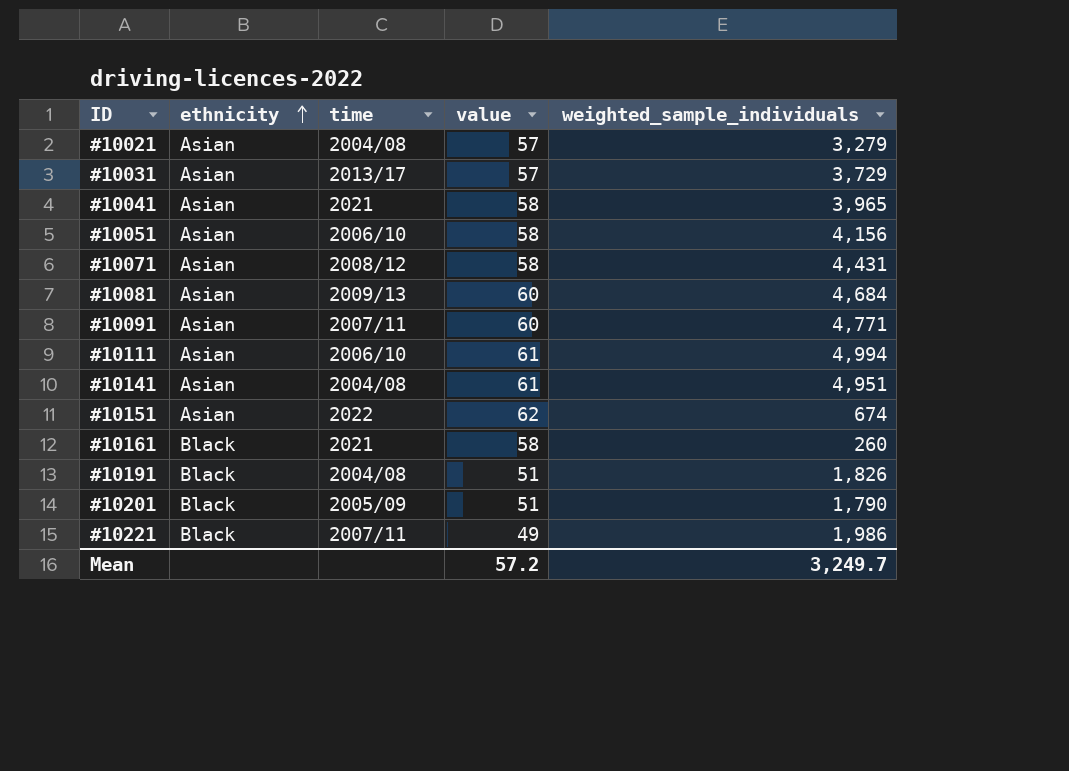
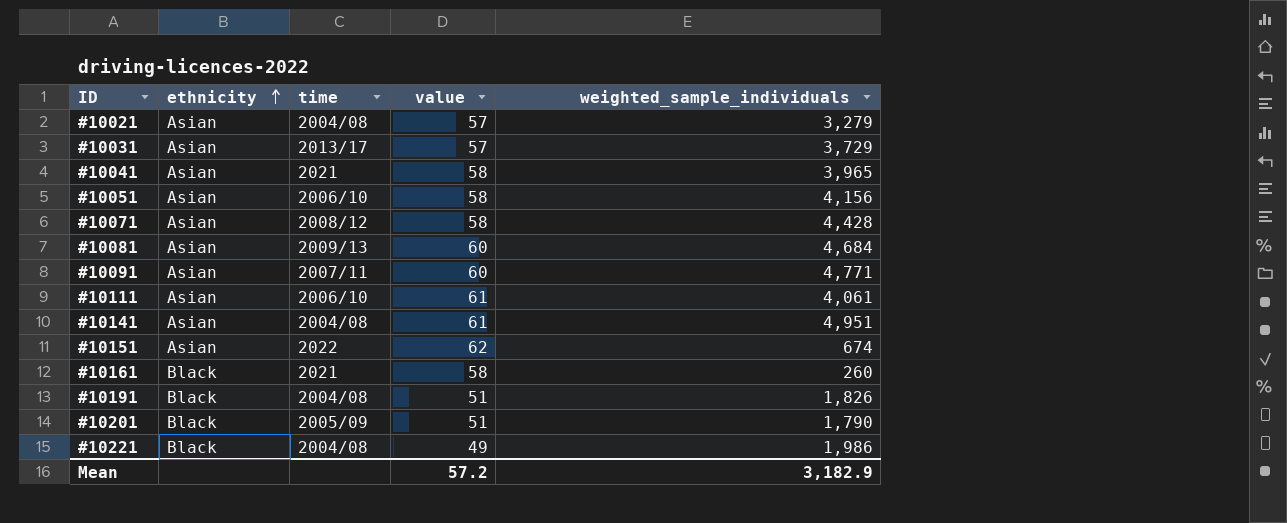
#10071 | weighted_sample_individuals: 4,431 -> 4,428
#10111 | weighted_sample_individuals: 4,994 -> 4,061
#10221 | time: 2007/11 -> 2004/08
Mean | weighted_sample_individuals: 3,249.7 -> 3,182.9

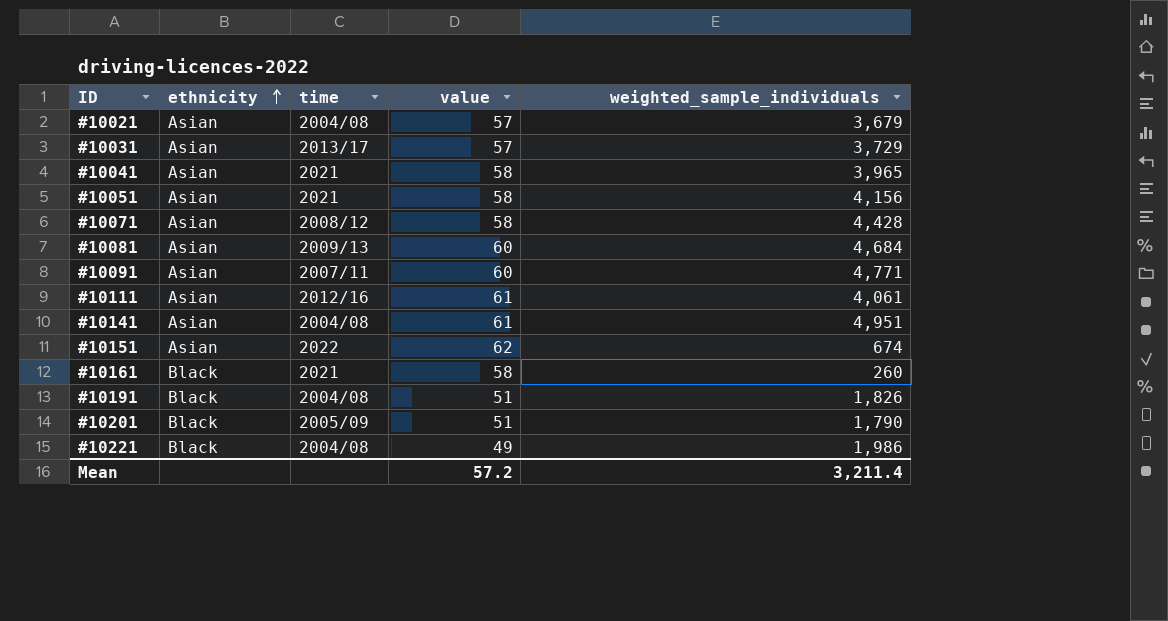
#10021 | weighted_sample_individuals: 3,279 -> 3,679
#10051 | time: 2006/10 -> 2021
#10111 | time: 2006/10 -> 2012/16
Mean | weighted_sample_individuals: 3,182.9 -> 3,211.4

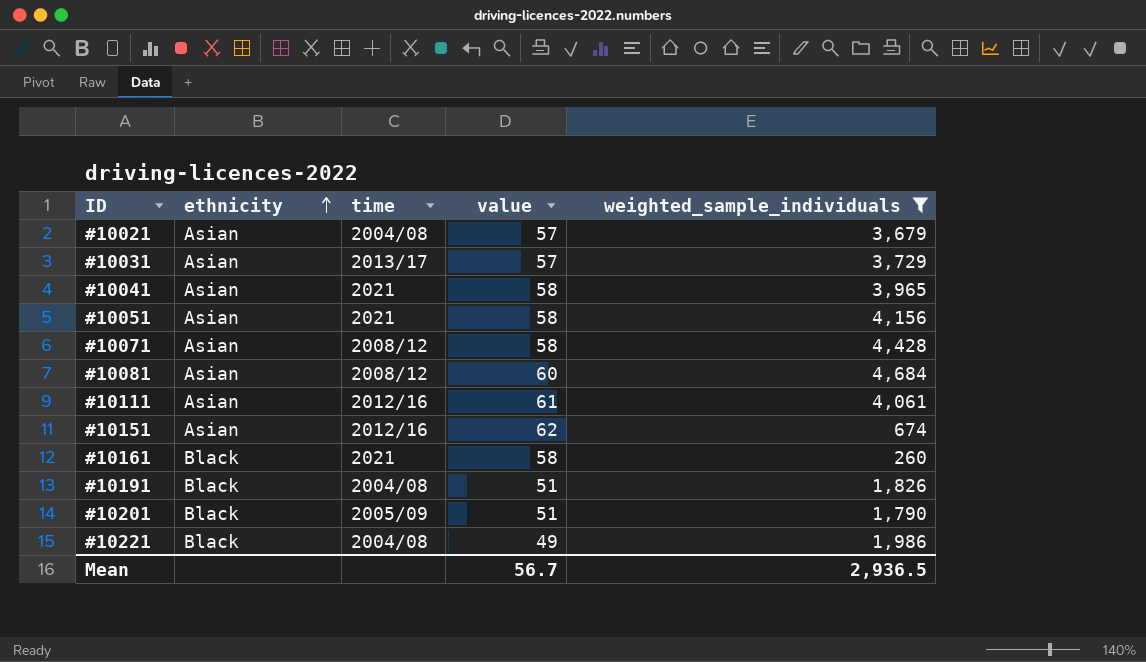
filter: none -> weighted_sample_individuals <= 4,684
#10081 | time: 2009/13 -> 2008/12
#10151 | time: 2022 -> 2012/16
Mean | value: 57.2 -> 56.7
Mean | weighted_sample_individuals: 3,211.4 -> 2,936.5

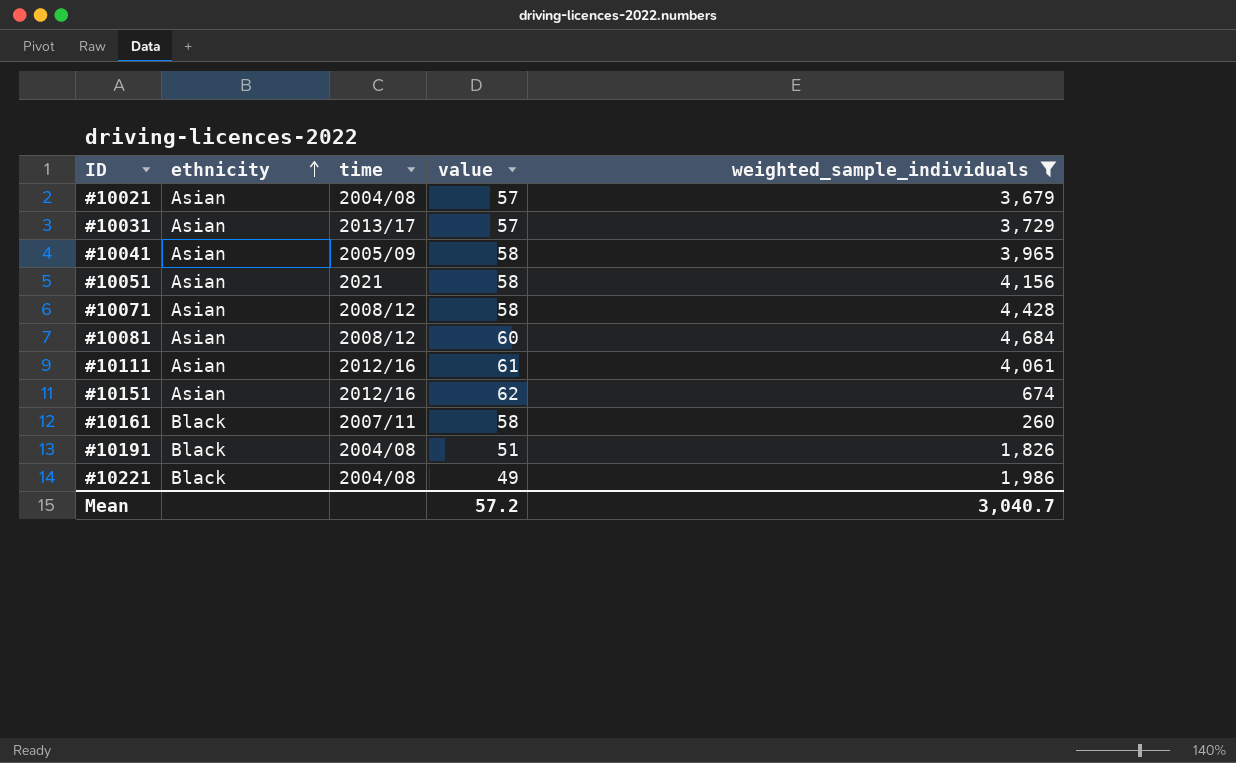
row #10201: Black | 2005/09 | 51 | 1,790 -> none
#10041 | time: 2021 -> 2005/09
#10161 | time: 2021 -> 2007/11
Mean | value: 56.7 -> 57.2
Mean | weighted_sample_individuals: 2,936.5 -> 3,040.7

